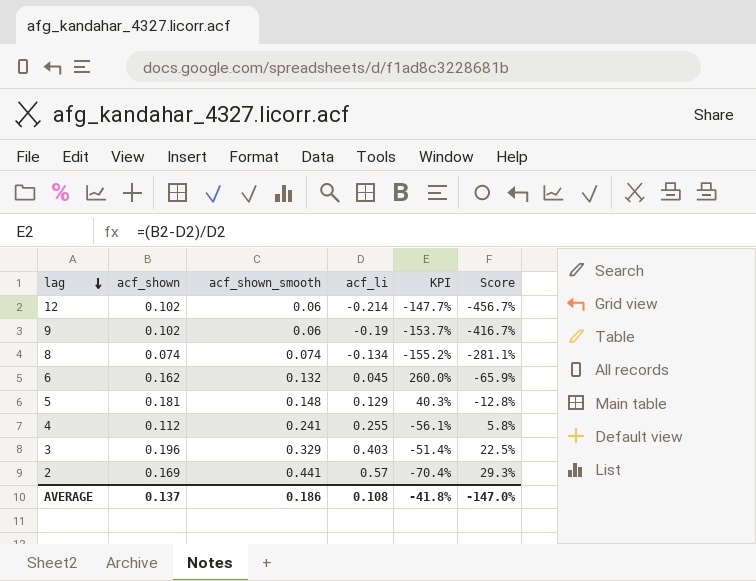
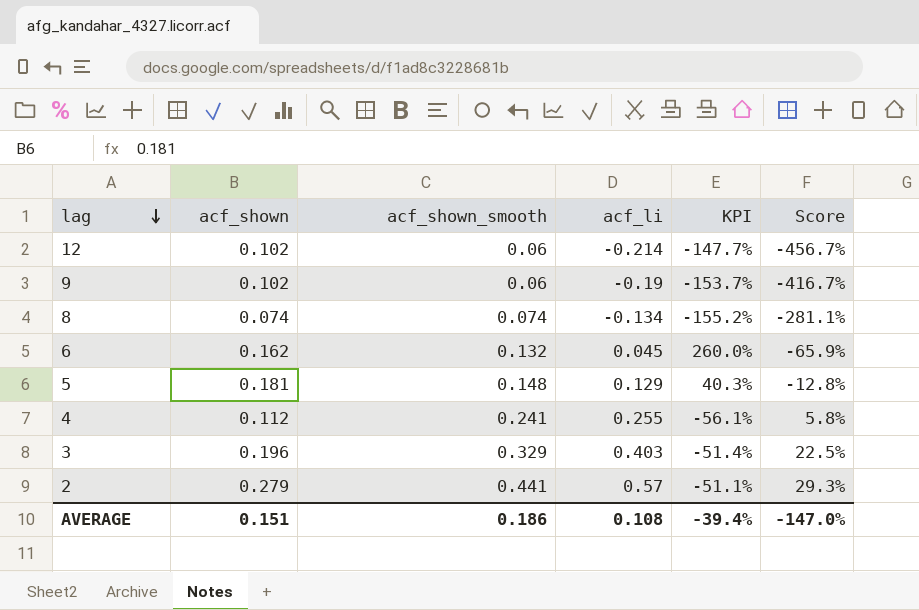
2 | acf_shown: 0.169 -> 0.279
2 | KPI: -70.4% -> -51.1%
AVERAGE | acf_shown: 0.137 -> 0.151
AVERAGE | KPI: -41.8% -> -39.4%

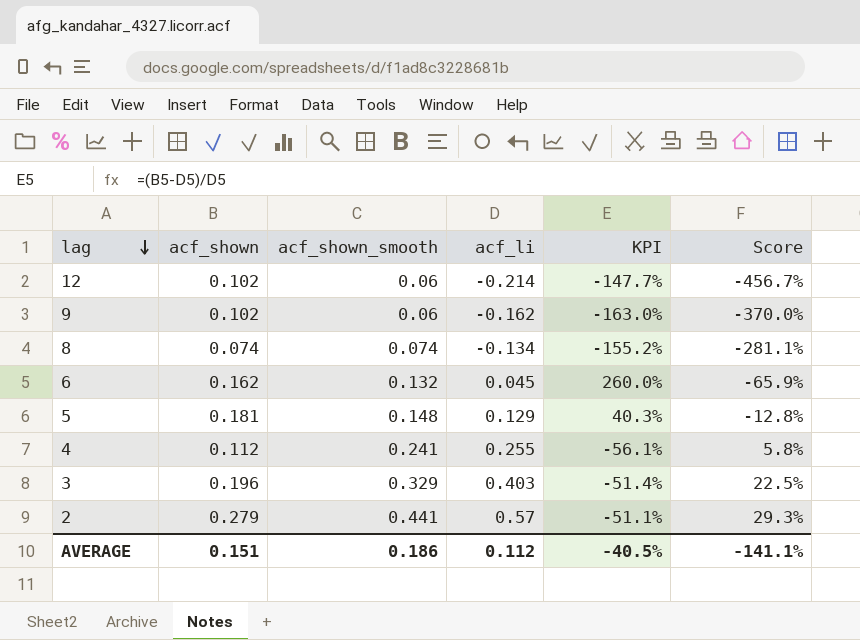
9 | acf_li: -0.19 -> -0.162
9 | KPI: -153.7% -> -163.0%
9 | Score: -416.7% -> -370.0%
AVERAGE | acf_li: 0.108 -> 0.112
AVERAGE | KPI: -39.4% -> -40.5%
AVERAGE | Score: -147.0% -> -141.1%

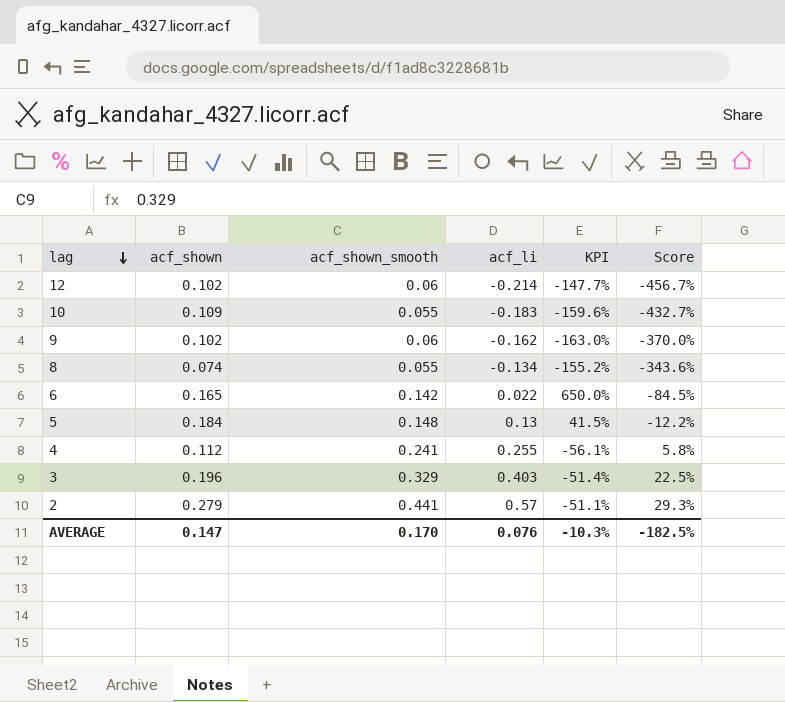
row 10: none -> 0.109 | 0.055 | -0.183 | -159.6% | -432.7%
8 | acf_shown_smooth: 0.074 -> 0.055
8 | Score: -281.1% -> -343.6%
6 | acf_shown: 0.162 -> 0.165
6 | acf_shown_smooth: 0.132 -> 0.142
6 | acf_li: 0.045 -> 0.022
6 | KPI: 260.0% -> 650.0%
6 | Score: -65.9% -> -84.5%
5 | acf_shown: 0.181 -> 0.184
5 | acf_li: 0.129 -> 0.13
5 | KPI: 40.3% -> 41.5%
5 | Score: -12.8% -> -12.2%
AVERAGE | acf_shown: 0.151 -> 0.147
AVERAGE | acf_shown_smooth: 0.186 -> 0.170
AVERAGE | acf_li: 0.112 -> 0.076
AVERAGE | KPI: -40.5% -> -10.3%
AVERAGE | Score: -141.1% -> -182.5%

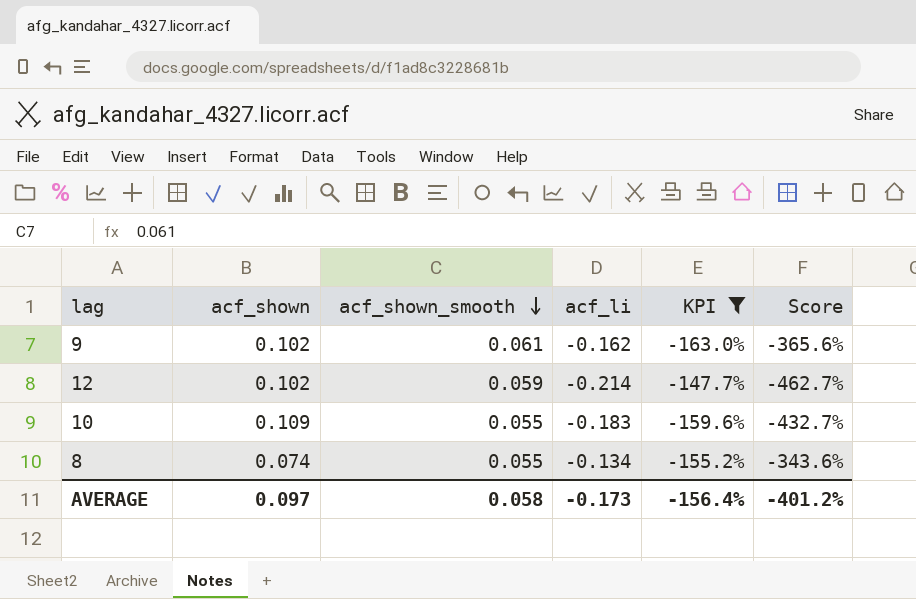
filter: none -> KPI <= -147.7%
row order: lag descending -> acf_shown_smooth descending
9 | acf_shown_smooth: 0.06 -> 0.061
9 | Score: -370.0% -> -365.6%
12 | acf_shown_smooth: 0.06 -> 0.059
12 | Score: -456.7% -> -462.7%
AVERAGE | acf_shown: 0.147 -> 0.097
AVERAGE | acf_shown_smooth: 0.170 -> 0.058
AVERAGE | acf_li: 0.076 -> -0.173
AVERAGE | KPI: -10.3% -> -156.4%
AVERAGE | Score: -182.5% -> -401.2%

